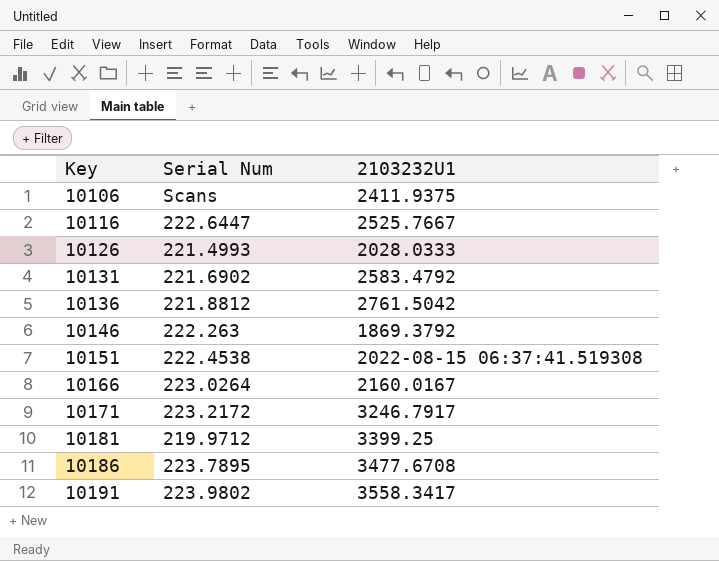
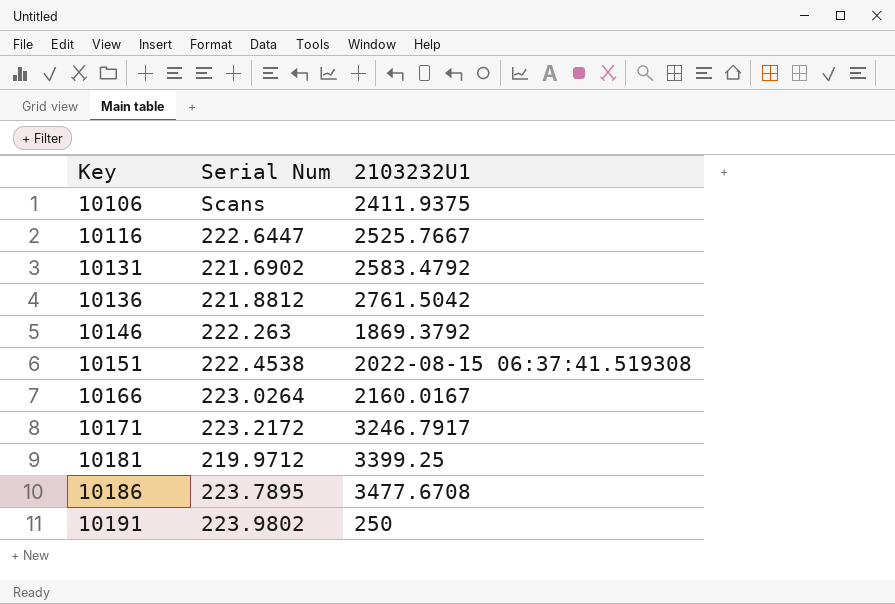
row 10126: 221.4993 | 2028.0333 -> none
10191 | 2103232U1: 3558.3417 -> 250

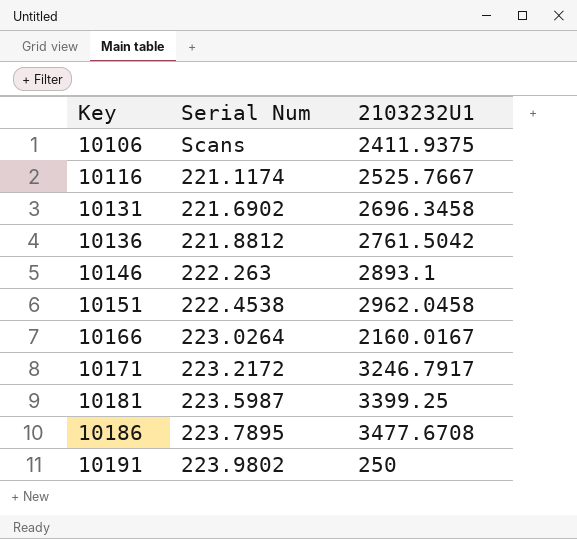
10116 | Serial Num: 222.6447 -> 221.1174
10131 | 2103232U1: 2583.4792 -> 2696.3458
10146 | 2103232U1: 1869.3792 -> 2893.1
10151 | 2103232U1: 2022-08-15 06:37:41.519308 -> 2962.0458
10181 | Serial Num: 219.9712 -> 223.5987

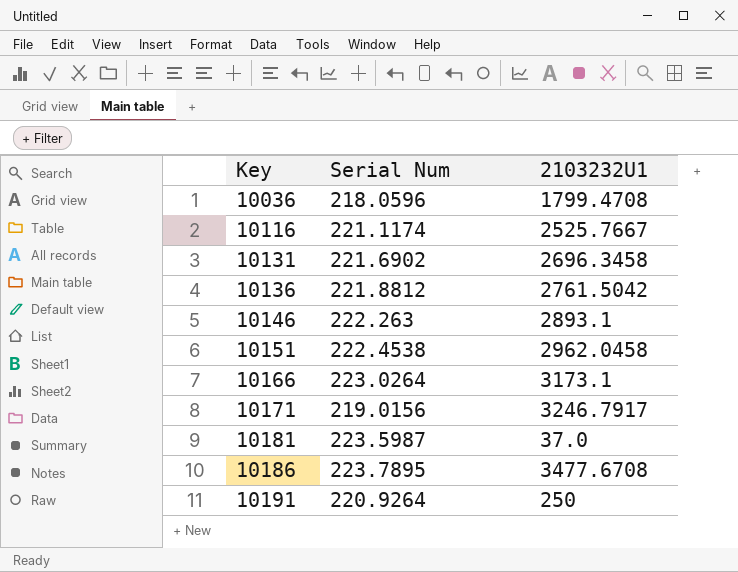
row 10106: Scans | 2411.9375 -> none
row 10036: none -> 218.0596 | 1799.4708
10166 | 2103232U1: 2160.0167 -> 3173.1
10171 | Serial Num: 223.2172 -> 219.0156
10181 | 2103232U1: 3399.25 -> 37.0
10191 | Serial Num: 223.9802 -> 220.9264

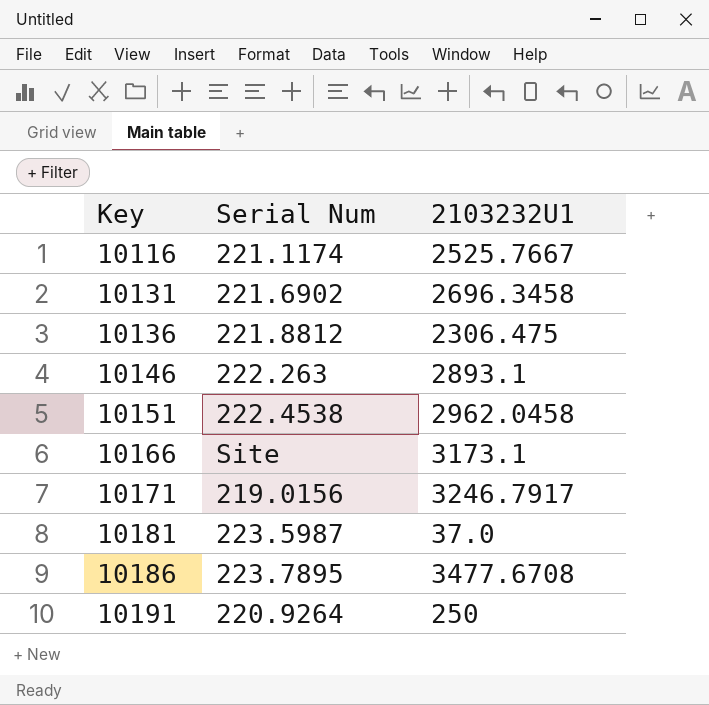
row 10036: 218.0596 | 1799.4708 -> none
10136 | 2103232U1: 2761.5042 -> 2306.475
10166 | Serial Num: 223.0264 -> Site

